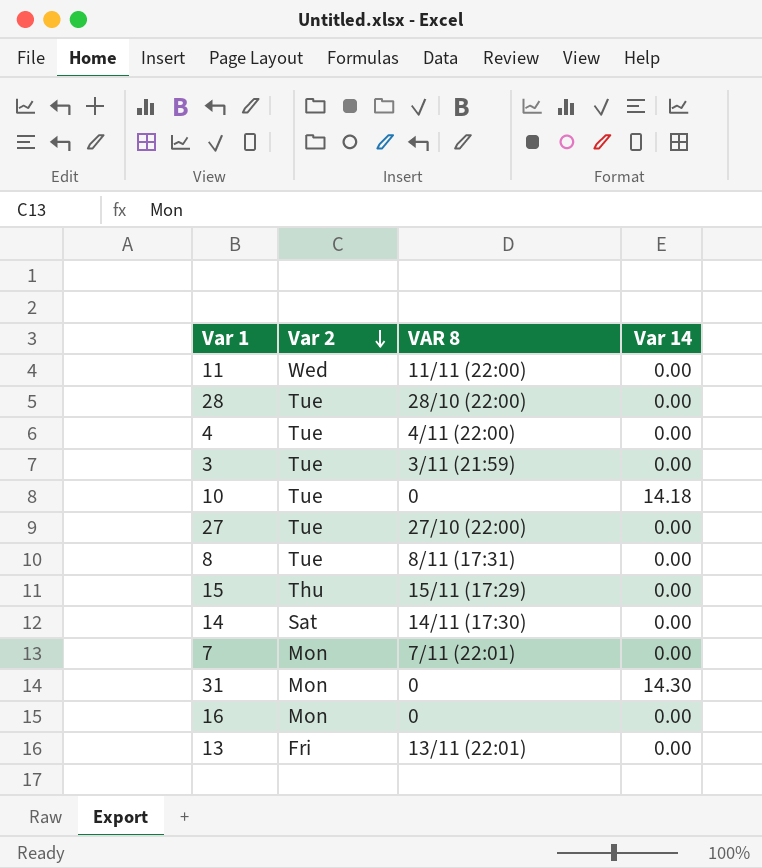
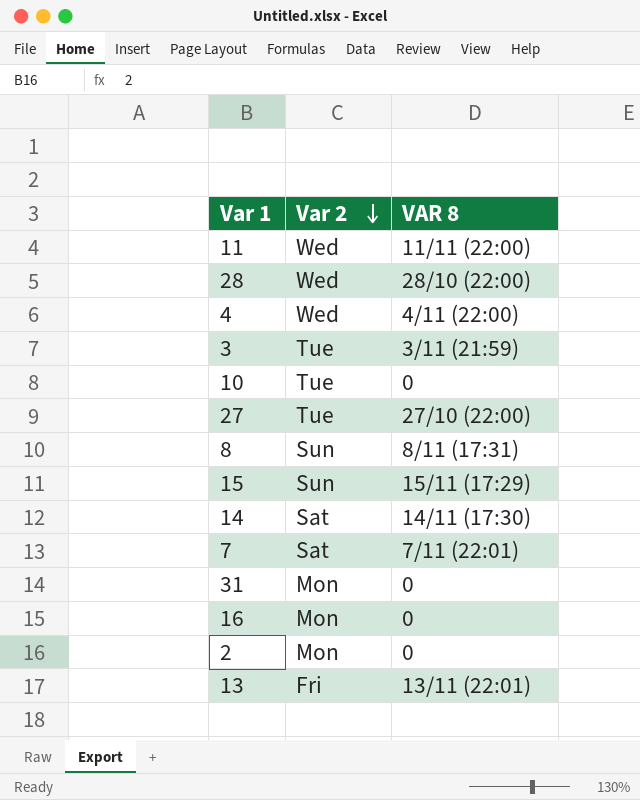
column Var 14 | position: 4 -> none
28 | Var 2: Tue -> Wed
4 | Var 2: Tue -> Wed
8 | Var 2: Tue -> Sun
15 | Var 2: Thu -> Sun
7 | Var 2: Mon -> Sat
row 2: none -> Mon | 0

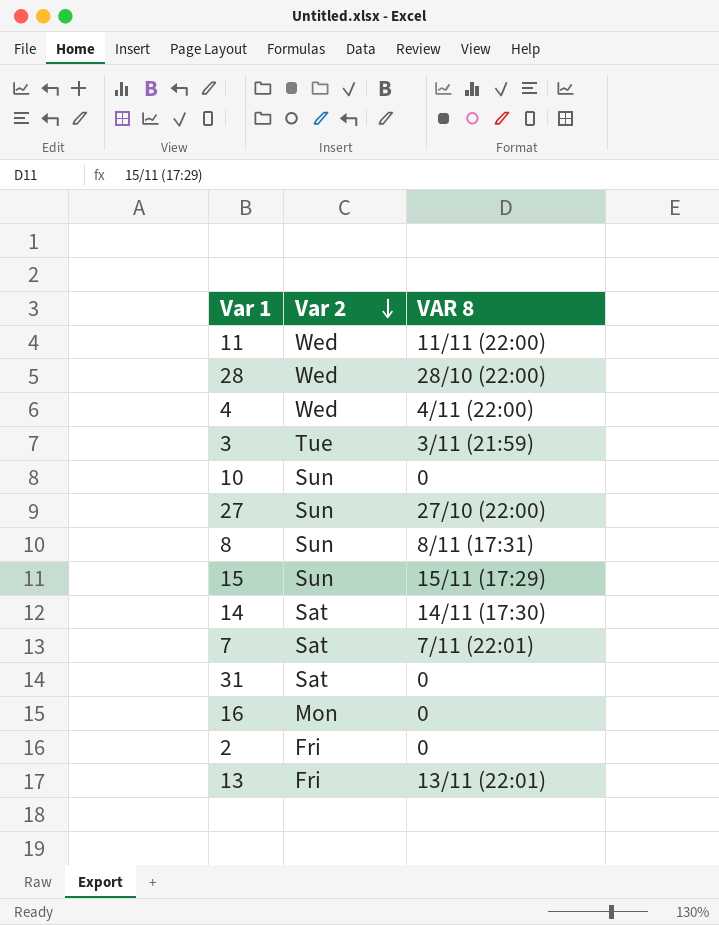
10 | Var 2: Tue -> Sun
27 | Var 2: Tue -> Sun
31 | Var 2: Mon -> Sat
2 | Var 2: Mon -> Fri

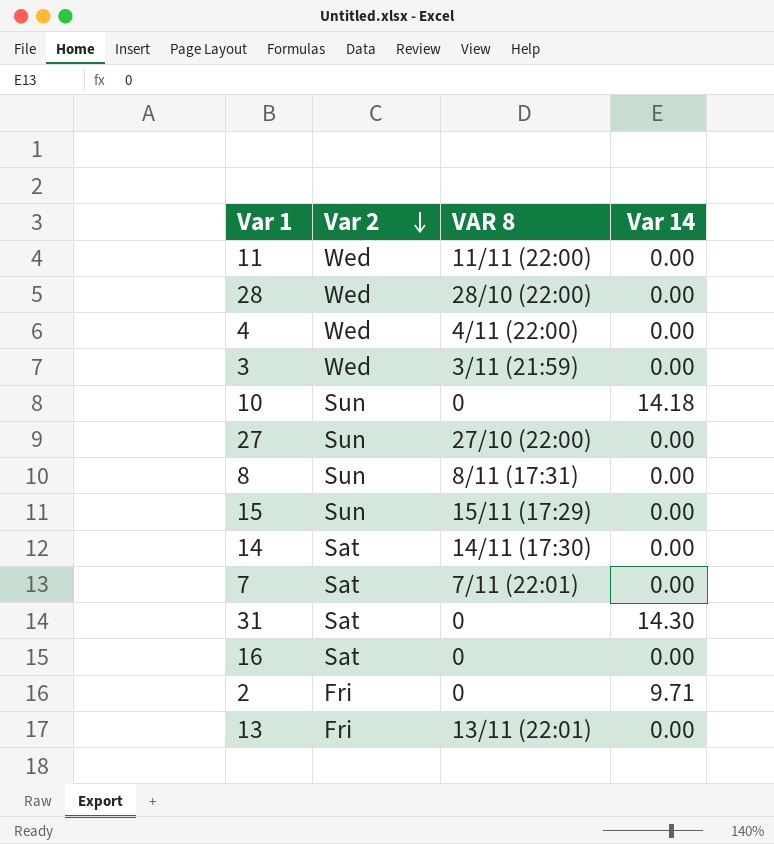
column Var 14 | position: none -> 4
3 | Var 2: Tue -> Wed
16 | Var 2: Mon -> Sat

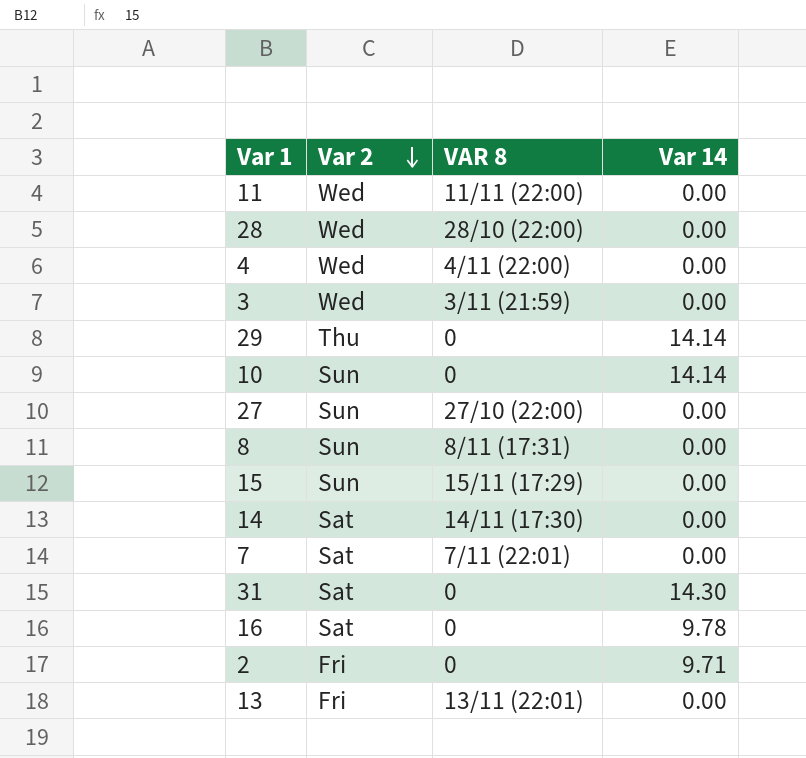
row 29: none -> Thu | 0 | 14.14
10 | Var 14: 14.18 -> 14.14
16 | Var 14: 0.00 -> 9.78

